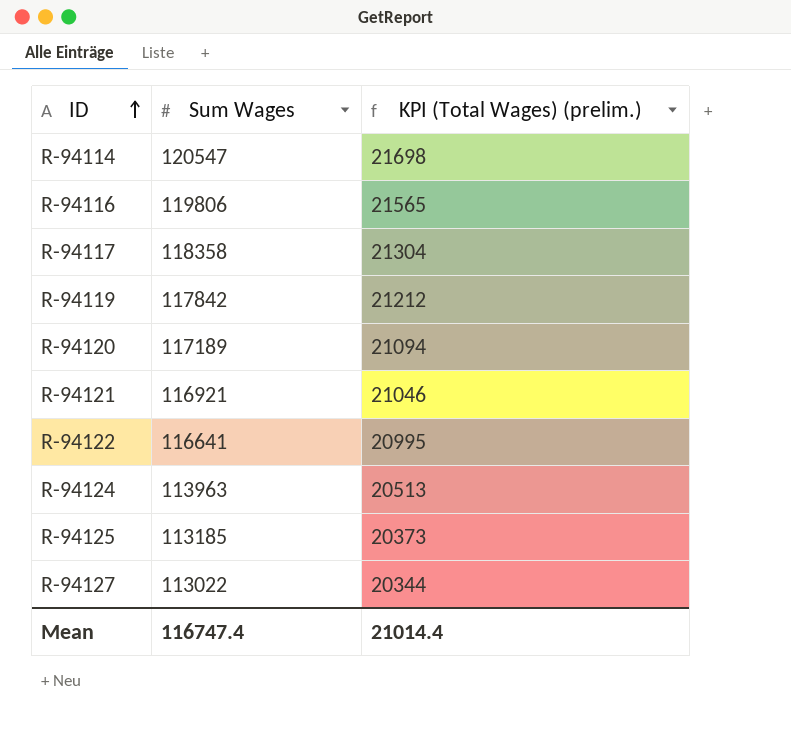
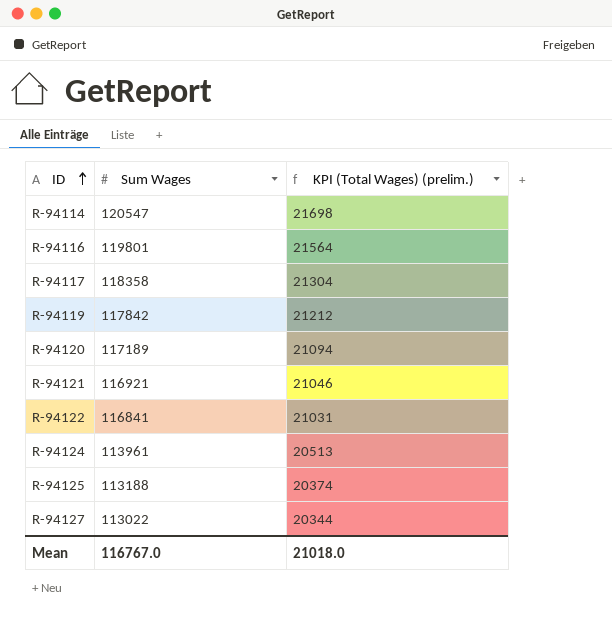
R-94116 | Sum Wages: 119806 -> 119801
R-94116 | KPI (Total Wages) (prelim.): 21565 -> 21564
R-94122 | Sum Wages: 116641 -> 116841
R-94122 | KPI (Total Wages) (prelim.): 20995 -> 21031
R-94124 | Sum Wages: 113963 -> 113961
R-94125 | Sum Wages: 113185 -> 113188
R-94125 | KPI (Total Wages) (prelim.): 20373 -> 20374
Mean | Sum Wages: 116747.4 -> 116767.0
Mean | KPI (Total Wages) (prelim.): 21014.4 -> 21018.0

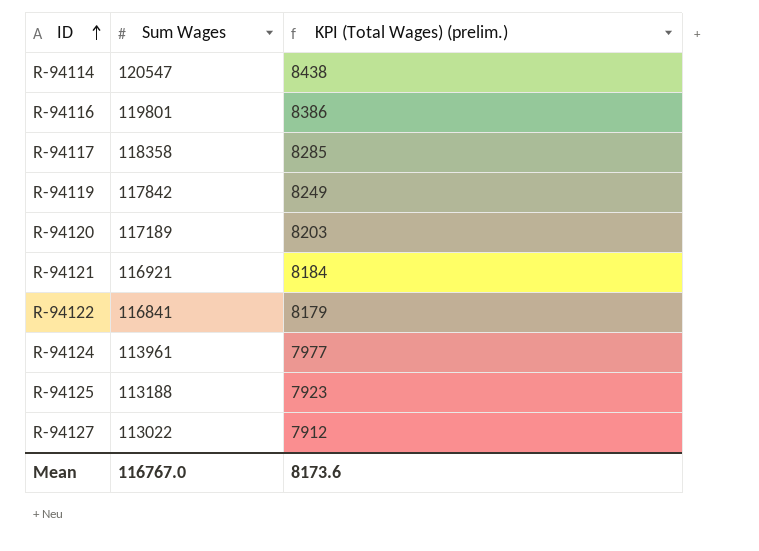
column KPI (Total Wages) (prelim.) | formula: [Sum Wages] * 0.18 -> [Sum Wages] * 0.07
Mean | KPI (Total Wages) (prelim.): 21018.0 -> 8173.6

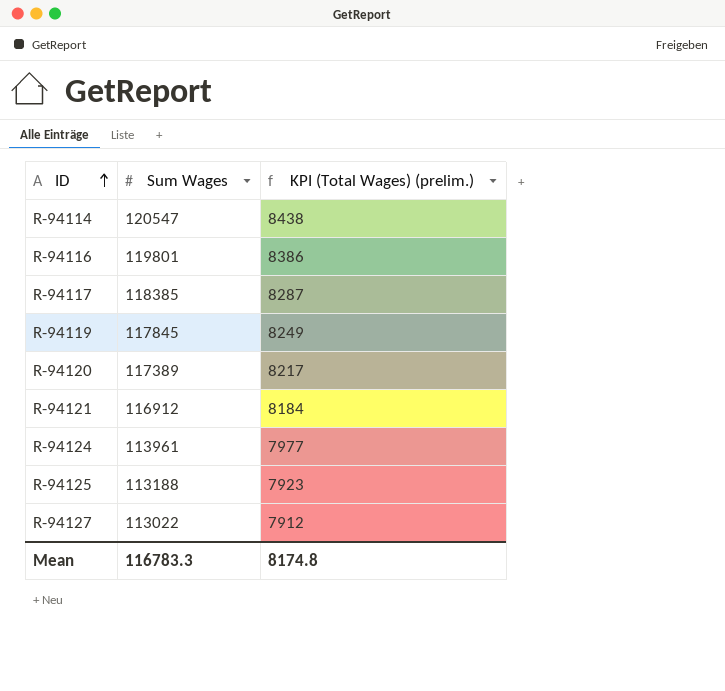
row R-94122: 116841 | 8179 -> none
R-94117 | Sum Wages: 118358 -> 118385
R-94117 | KPI (Total Wages) (prelim.): 8285 -> 8287
R-94119 | Sum Wages: 117842 -> 117845
R-94120 | Sum Wages: 117189 -> 117389
R-94120 | KPI (Total Wages) (prelim.): 8203 -> 8217
R-94121 | Sum Wages: 116921 -> 116912
Mean | Sum Wages: 116767.0 -> 116783.3
Mean | KPI (Total Wages) (prelim.): 8173.6 -> 8174.8

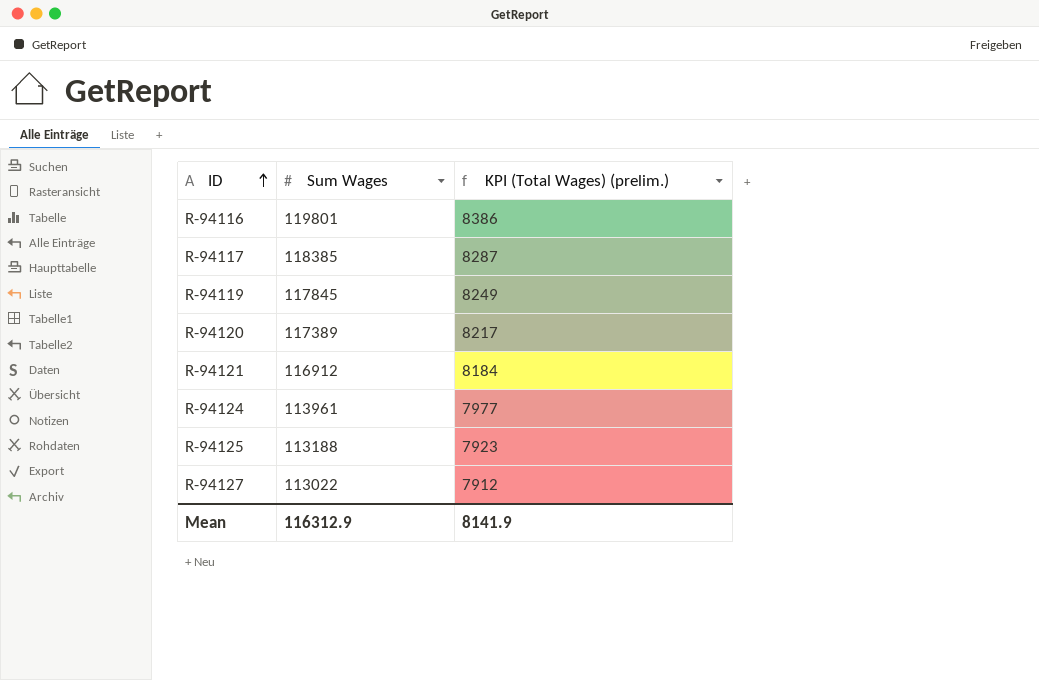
row R-94114: 120547 | 8438 -> none
Mean | Sum Wages: 116783.3 -> 116312.9
Mean | KPI (Total Wages) (prelim.): 8174.8 -> 8141.9

